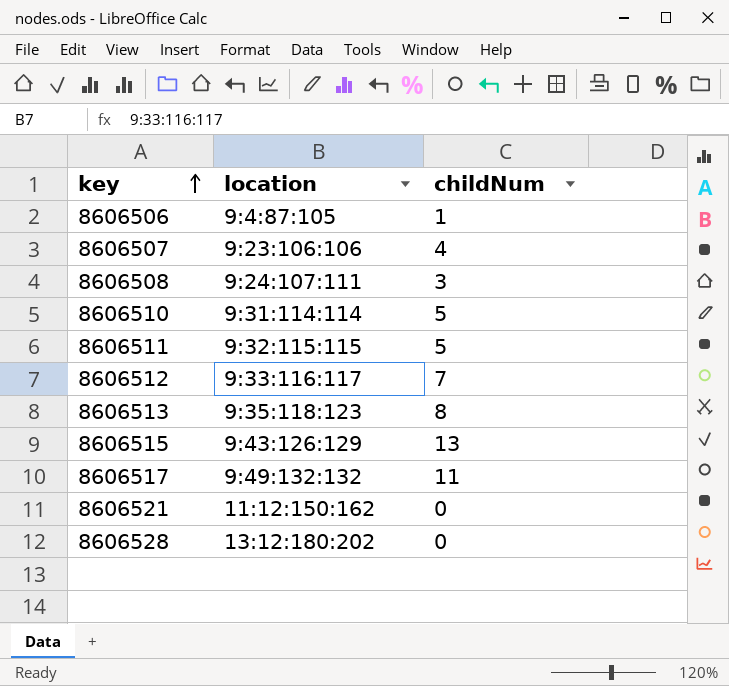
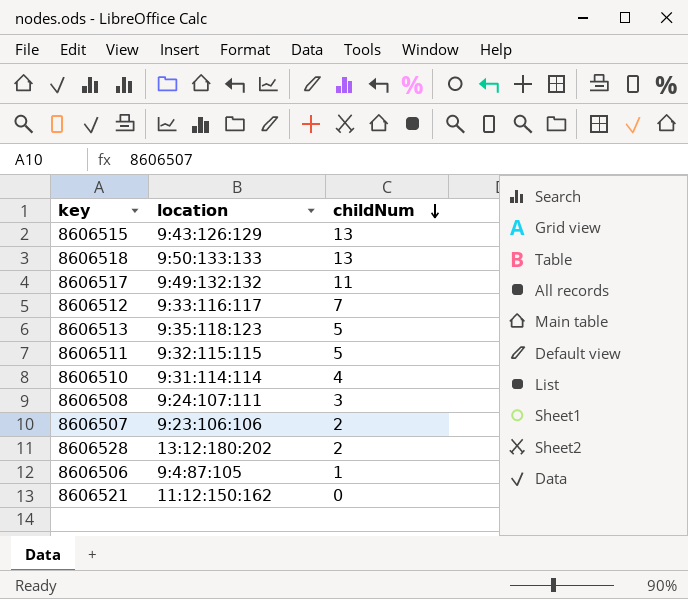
row order: key ascending -> childNum descending
row 8606518: none -> 9:50:133:133 | 13
8606513 | childNum: 8 -> 5
8606510 | childNum: 5 -> 4
8606507 | childNum: 4 -> 2
8606528 | childNum: 0 -> 2

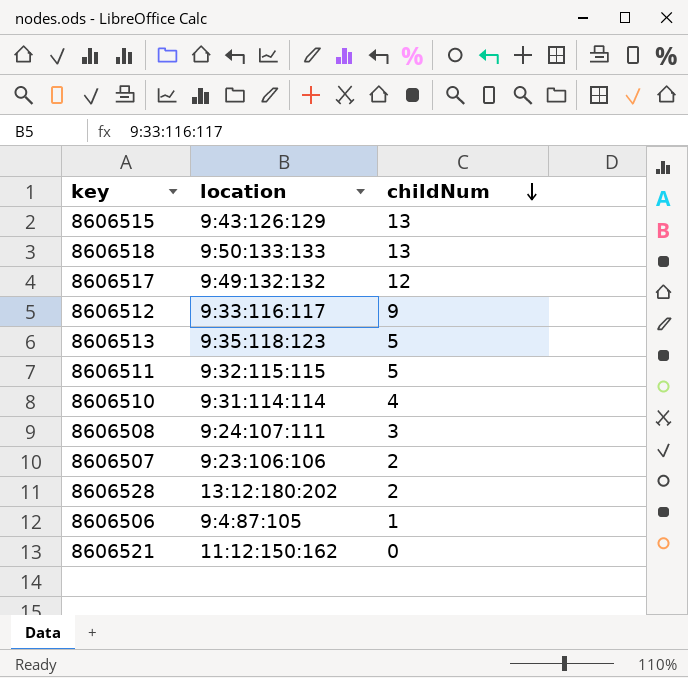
8606517 | childNum: 11 -> 12
8606512 | childNum: 7 -> 9

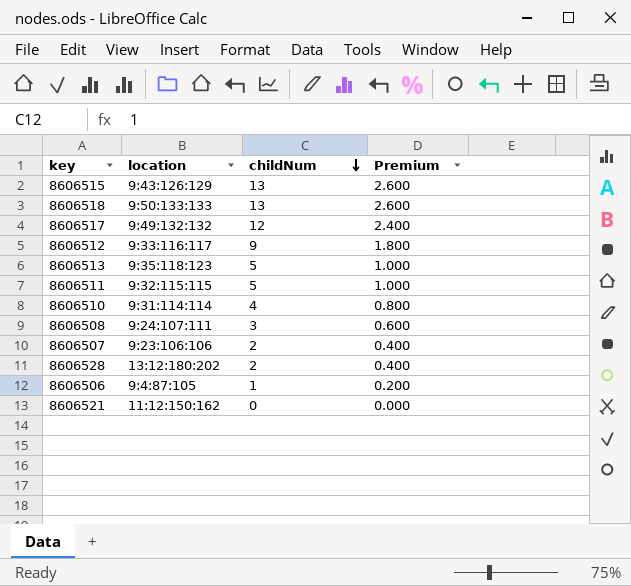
column Premium | formula: none -> [childNum] * 0.2

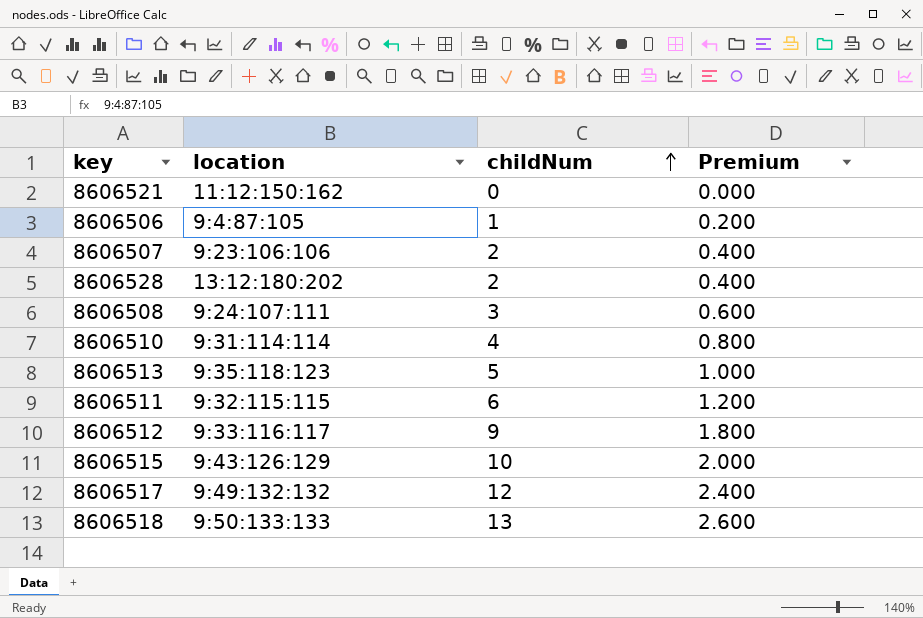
row order: childNum descending -> childNum ascending
8606511 | childNum: 5 -> 6
8606511 | Premium: 1.000 -> 1.200
8606515 | childNum: 13 -> 10
8606515 | Premium: 2.600 -> 2.000

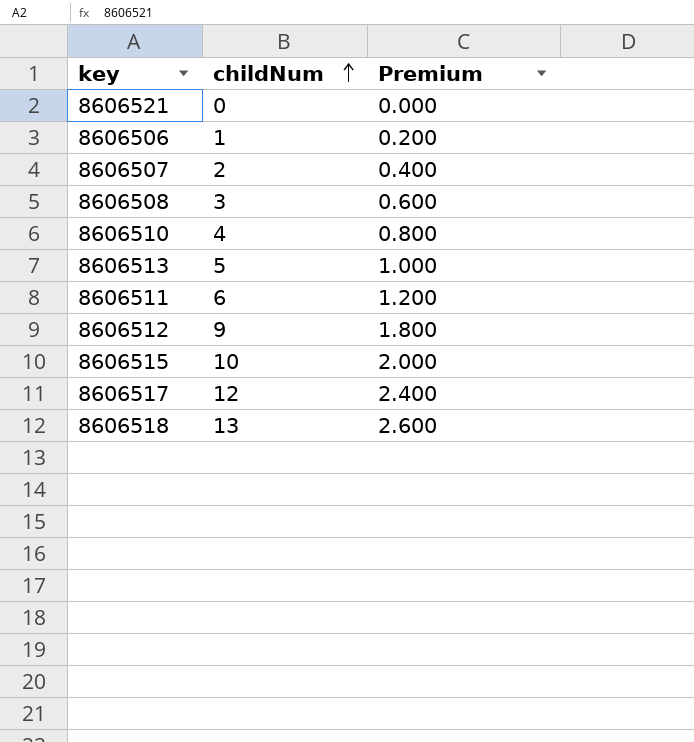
column location | position: 2 -> none
row 8606528: 13:12:180:202 | 2 | 0.400 -> none

